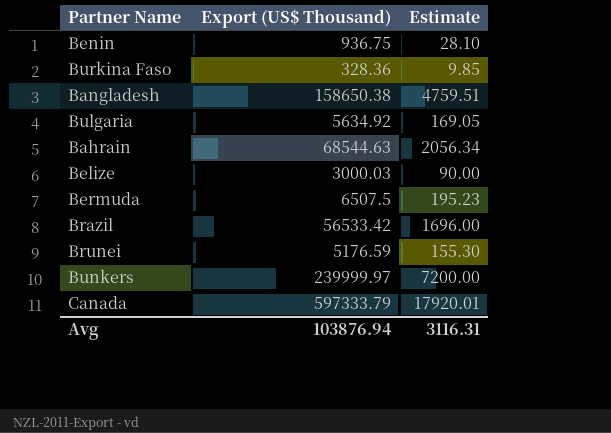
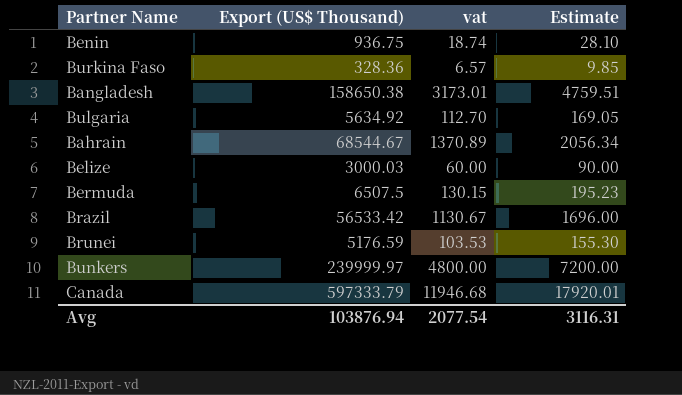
column vat | formula: none -> [Export (US$ Thousand)] * 0.02
Bahrain | Export (US$ Thousand): 68544.63 -> 68544.67

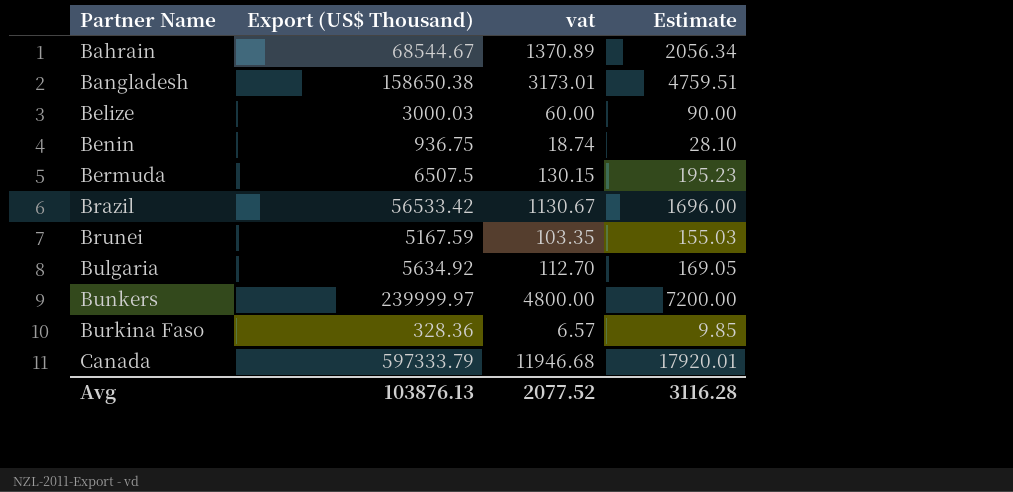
row order: none -> Partner Name ascending
Brunei | Export (US$ Thousand): 5176.59 -> 5167.59
Brunei | vat: 103.53 -> 103.35
Brunei | Estimate: 155.30 -> 155.03
Avg | Export (US$ Thousand): 103876.94 -> 103876.13
Avg | vat: 2077.54 -> 2077.52
Avg | Estimate: 3116.31 -> 3116.28

